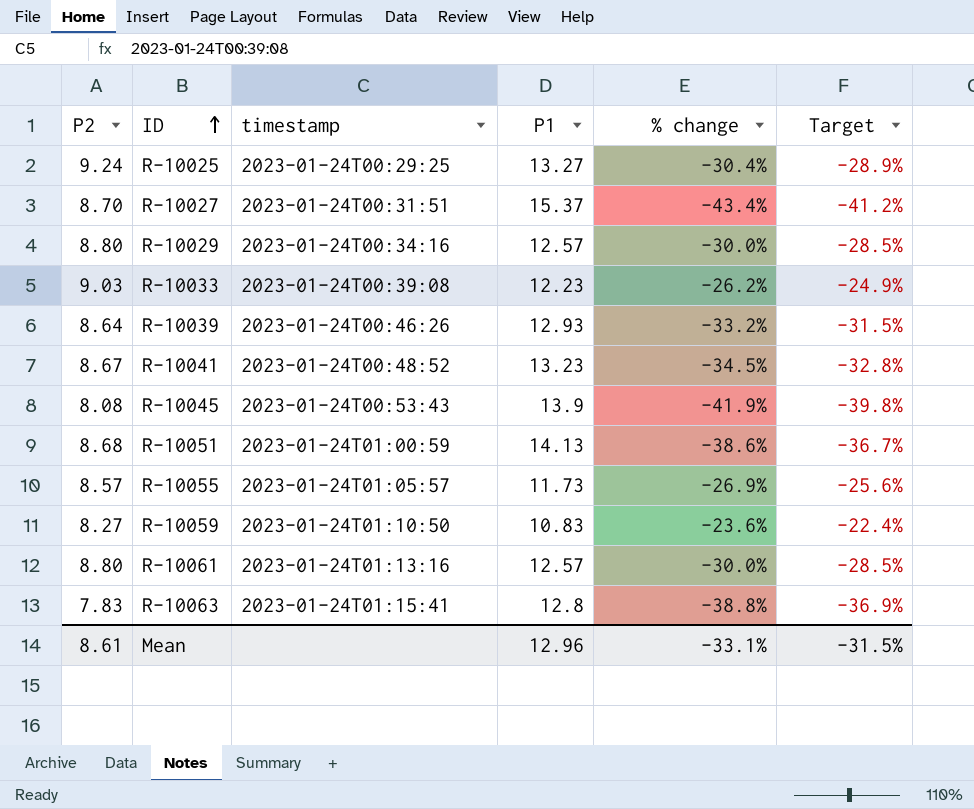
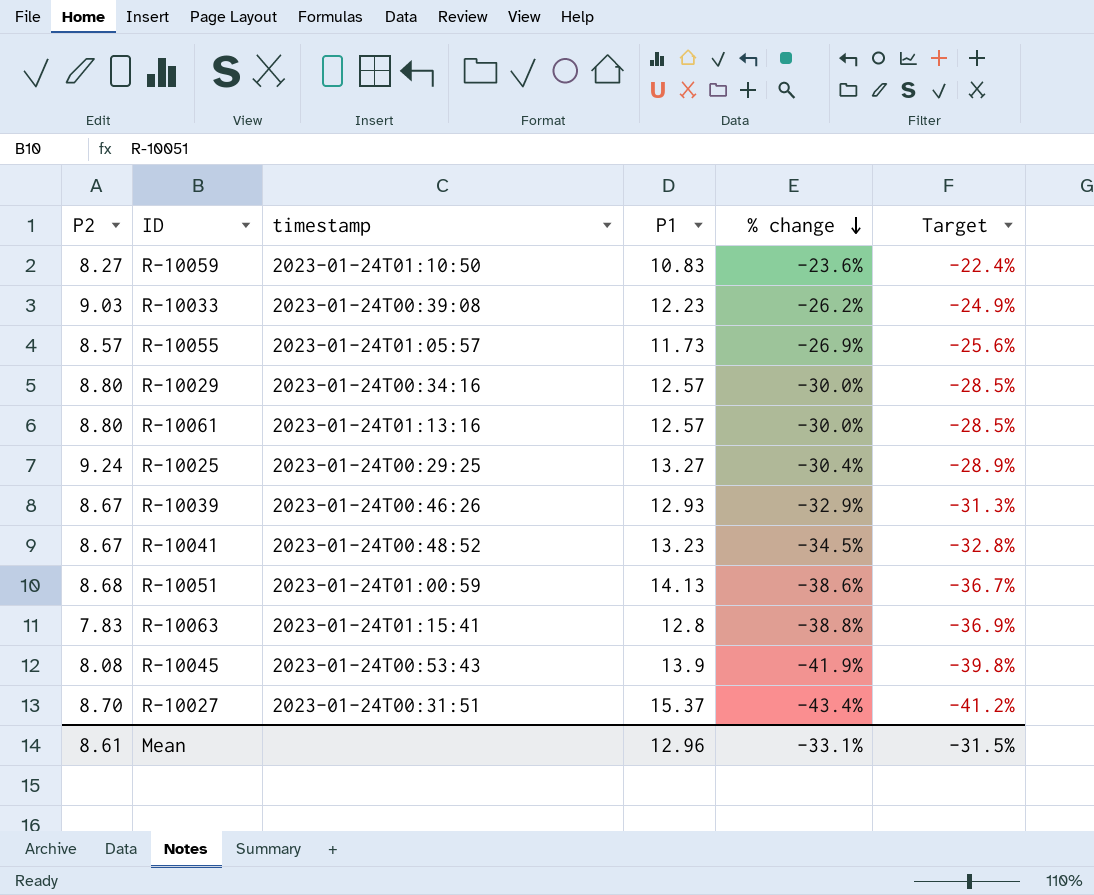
row order: ID ascending -> % change descending
R-10039 | P2: 8.64 -> 8.67
R-10039 | % change: -33.2% -> -32.9%
R-10039 | Target: -31.5% -> -31.3%

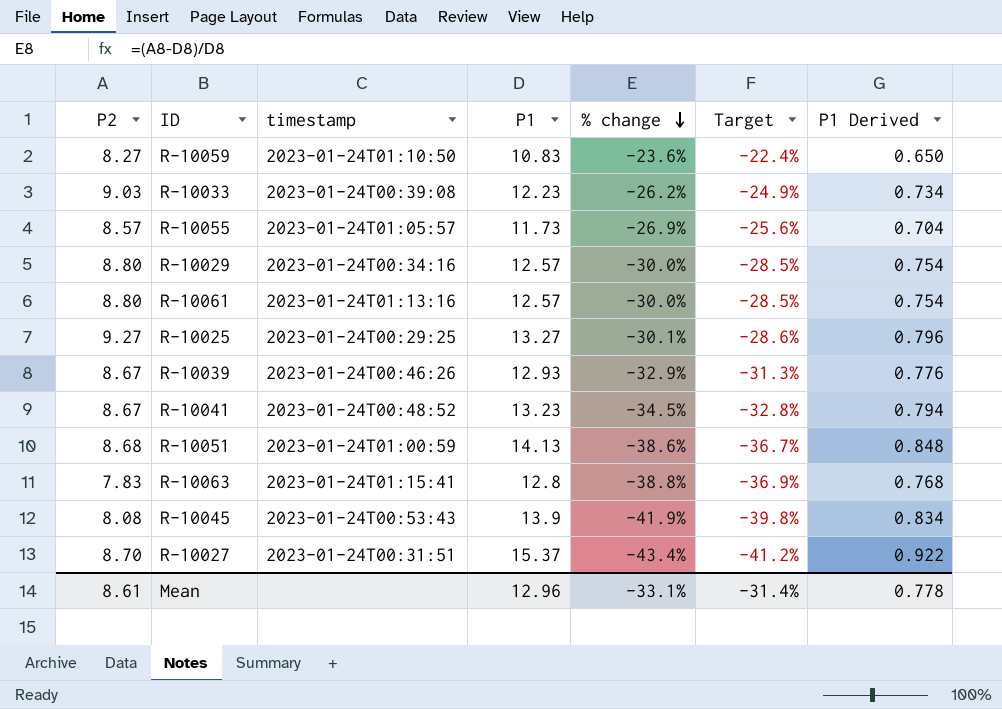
column P1 Derived | formula: none -> [P1] * 0.06
R-10025 | P2: 9.24 -> 9.27
R-10025 | % change: -30.4% -> -30.1%
R-10025 | Target: -28.9% -> -28.6%
Mean | Target: -31.5% -> -31.4%

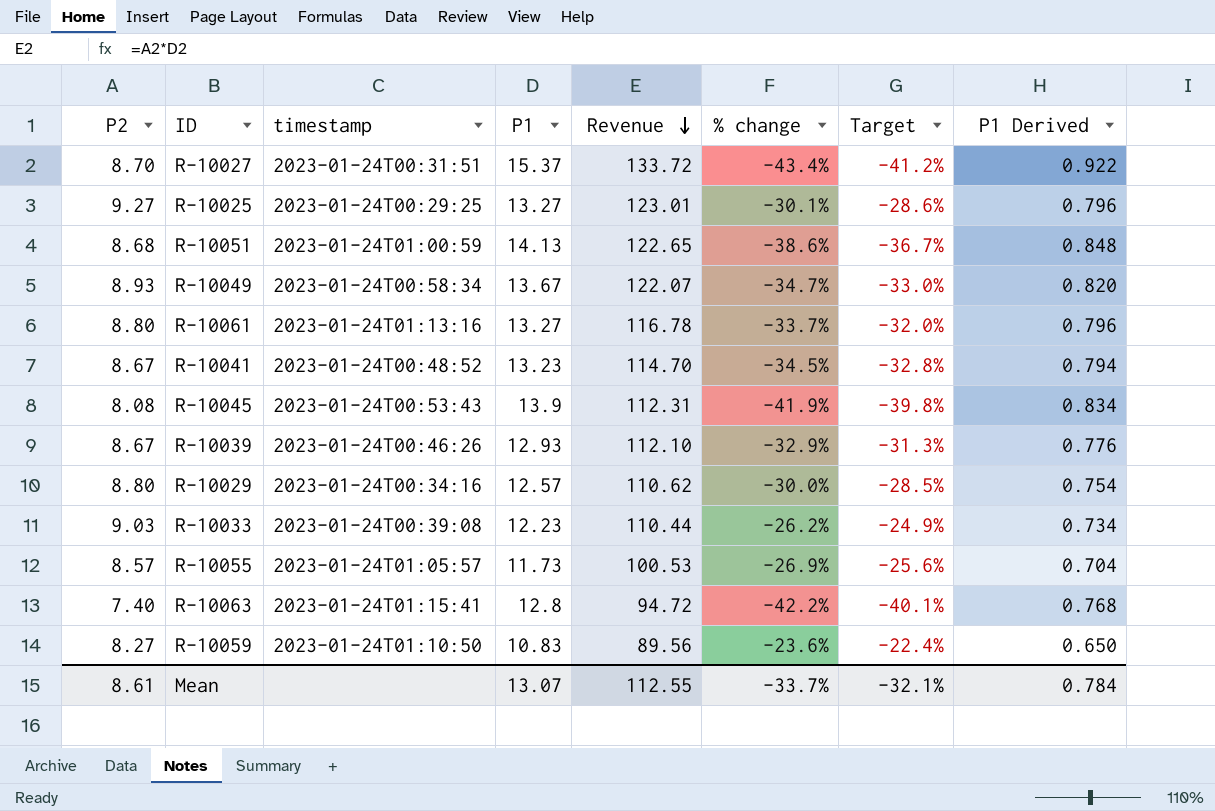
row order: % change descending -> Revenue descending
column Revenue | formula: none -> [P2] * [P1]
row R-10049: none -> 8.93 | 2023-01-24T00:58:34 | 13.67 | 122.07 | -34.7% | -33.0% | 0.820
R-10061 | P1: 12.57 -> 13.27
R-10061 | % change: -30.0% -> -33.7%
R-10061 | Target: -28.5% -> -32.0%
R-10061 | P1 Derived: 0.754 -> 0.796
R-10063 | P2: 7.83 -> 7.40
R-10063 | % change: -38.8% -> -42.2%
R-10063 | Target: -36.9% -> -40.1%
Mean | P1: 12.96 -> 13.07
Mean | % change: -33.1% -> -33.7%
Mean | Target: -31.4% -> -32.1%
Mean | P1 Derived: 0.778 -> 0.784

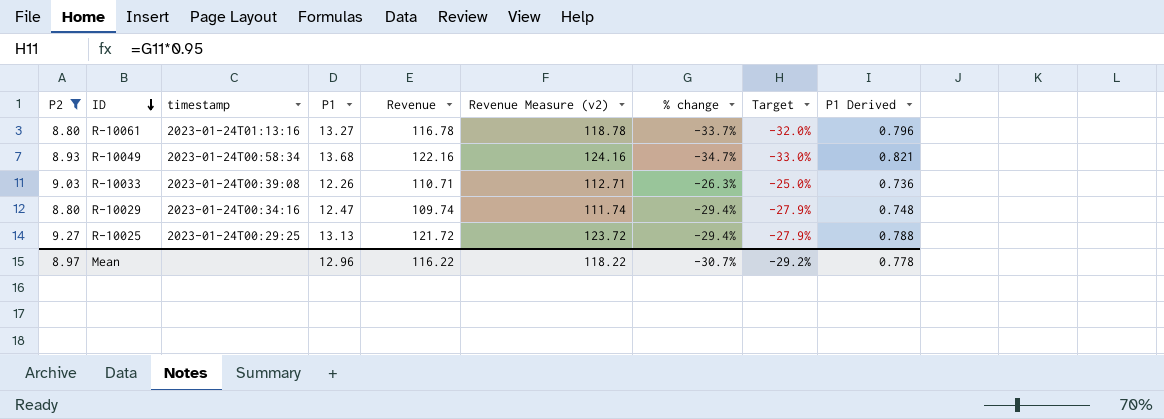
filter: none -> P2 >= 8.80
row order: Revenue descending -> ID descending
column Revenue Measure (v2) | formula: none -> [Revenue] + 2
R-10049 | P1: 13.67 -> 13.68
R-10049 | Revenue: 122.07 -> 122.16
R-10049 | P1 Derived: 0.820 -> 0.821
R-10033 | P1: 12.23 -> 12.26
R-10033 | Revenue: 110.44 -> 110.71
R-10033 | % change: -26.2% -> -26.3%
R-10033 | Target: -24.9% -> -25.0%
R-10033 | P1 Derived: 0.734 -> 0.736
R-10029 | P1: 12.57 -> 12.47
R-10029 | Revenue: 110.62 -> 109.74
R-10029 | % change: -30.0% -> -29.4%
R-10029 | Target: -28.5% -> -27.9%
R-10029 | P1 Derived: 0.754 -> 0.748
R-10025 | P1: 13.27 -> 13.13
R-10025 | Revenue: 123.01 -> 121.72
R-10025 | % change: -30.1% -> -29.4%
R-10025 | Target: -28.6% -> -27.9%
R-10025 | P1 Derived: 0.796 -> 0.788
Mean | P2: 8.61 -> 8.97
Mean | P1: 13.07 -> 12.96
Mean | Revenue: 112.55 -> 116.22
Mean | % change: -33.7% -> -30.7%
Mean | Target: -32.1% -> -29.2%
Mean | P1 Derived: 0.784 -> 0.778

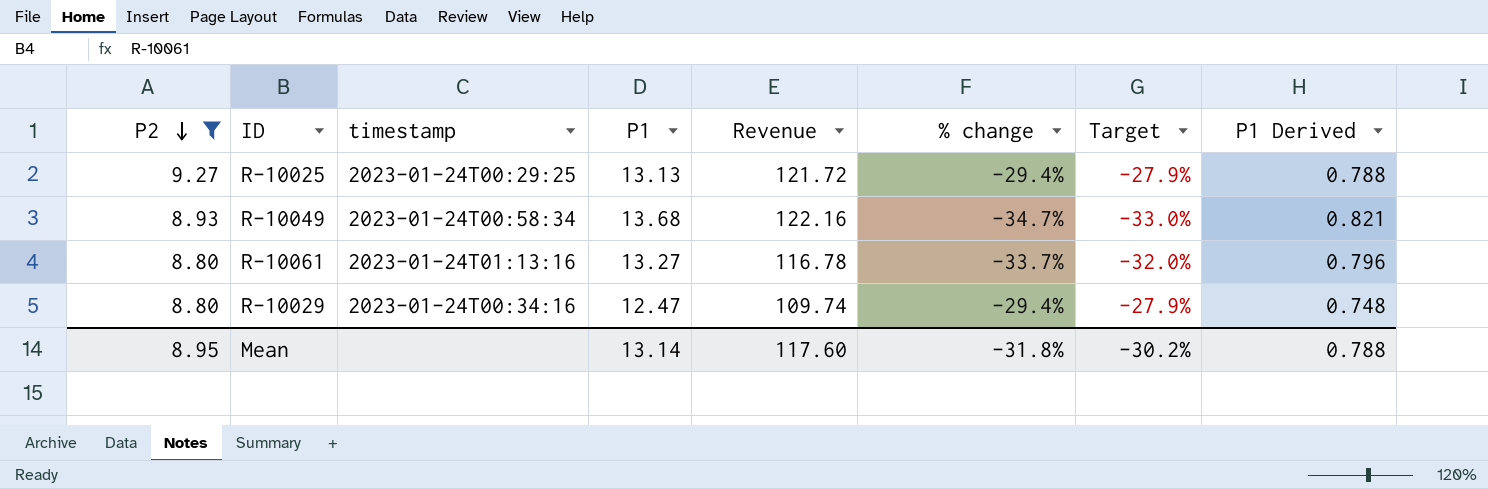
row order: ID descending -> P2 descending
column Revenue Measure (v2) | formula: [Revenue] + 2 -> none
row R-10033: 9.03 | 2023-01-24T00:39:08 | 12.26 | 110.71 | 112.71 | -26.3% | -25.0% | 0.736 -> none
Mean | P2: 8.97 -> 8.95
Mean | P1: 12.96 -> 13.14
Mean | Revenue: 116.22 -> 117.60
Mean | % change: -30.7% -> -31.8%
Mean | Target: -29.2% -> -30.2%
Mean | P1 Derived: 0.778 -> 0.788

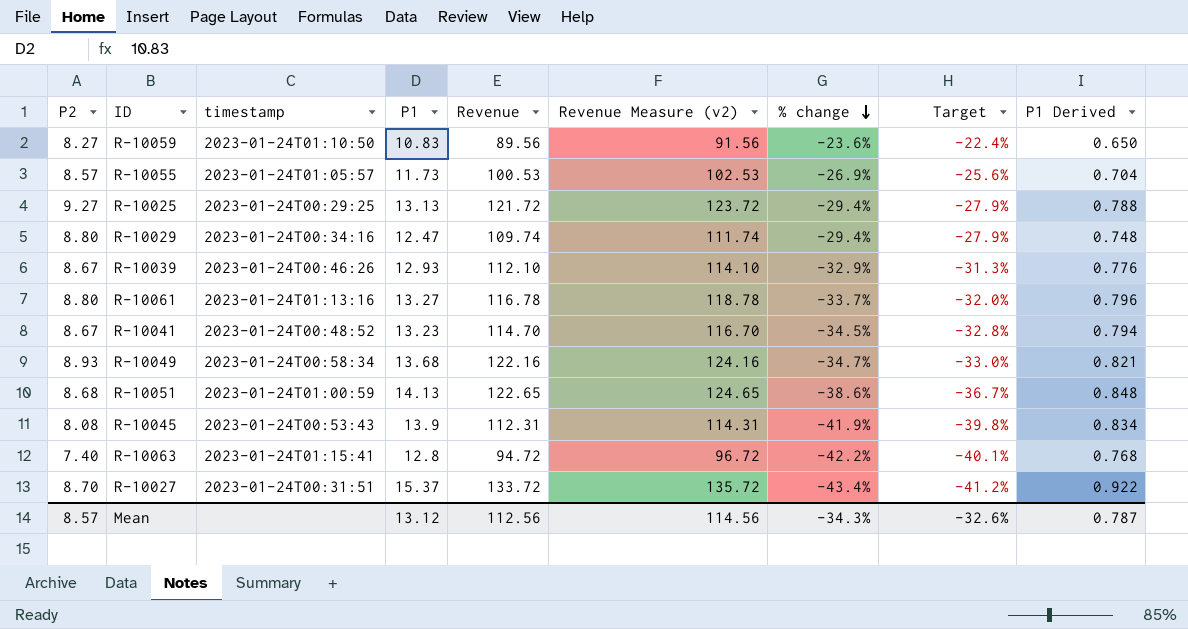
filter: P2 >= 8.80 -> none
row order: P2 descending -> % change descending
column Revenue Measure (v2) | formula: none -> [Revenue] + 2
Mean | P2: 8.95 -> 8.57
Mean | P1: 13.14 -> 13.12
Mean | Revenue: 117.60 -> 112.56
Mean | % change: -31.8% -> -34.3%
Mean | Target: -30.2% -> -32.6%
Mean | P1 Derived: 0.788 -> 0.787

